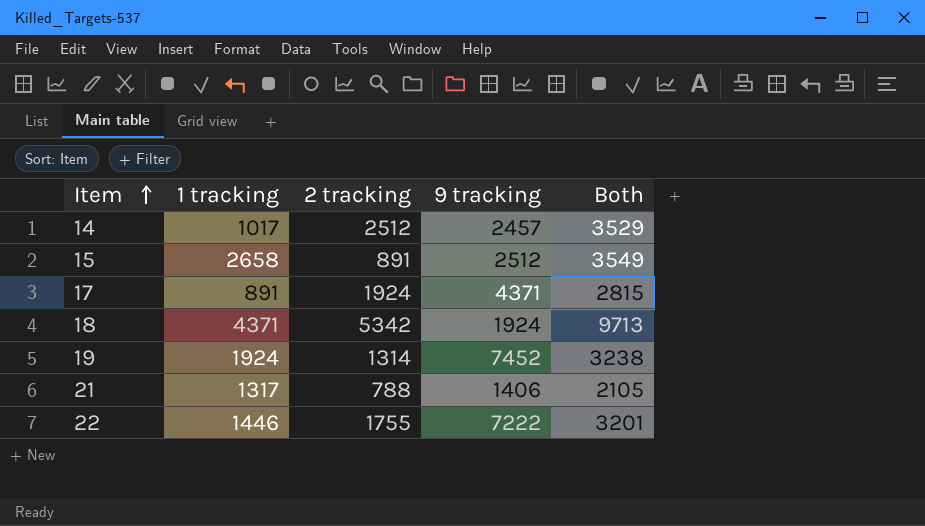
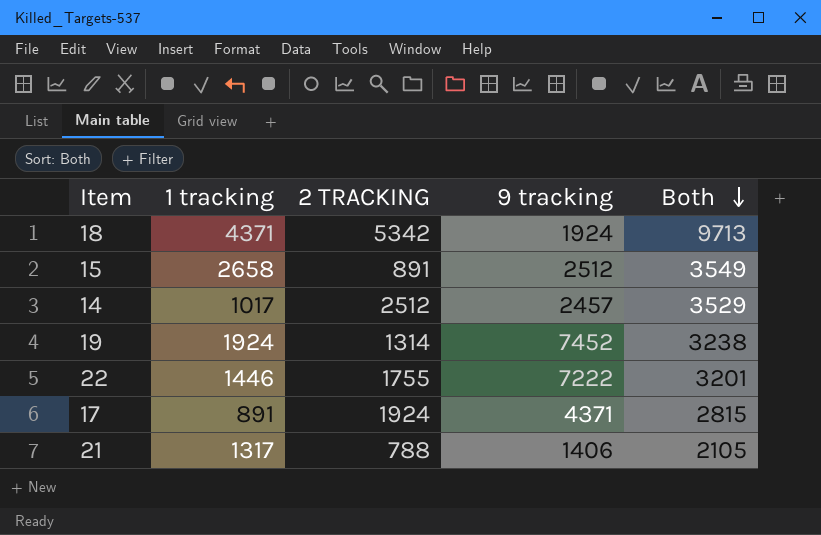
row order: Item ascending -> Both descending
column name: 2 tracking -> 2 TRACKING

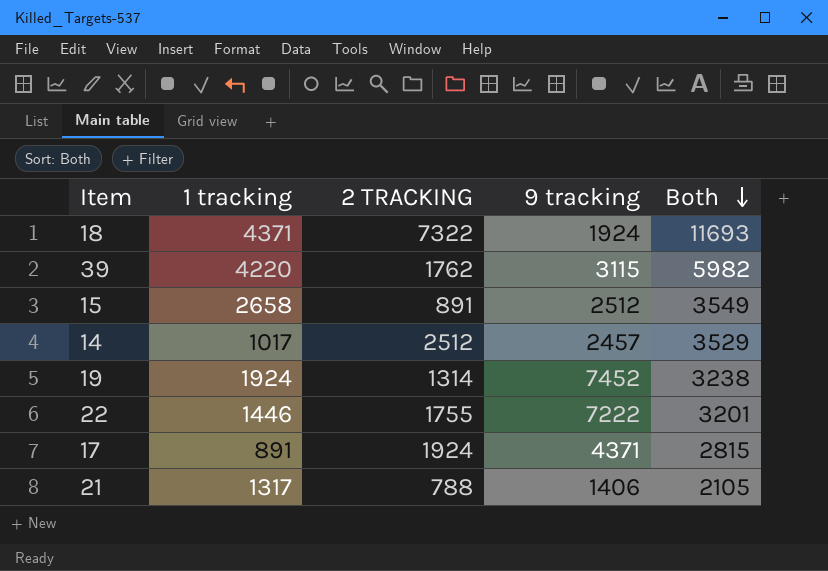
18 | 2 TRACKING: 5342 -> 7322
18 | Both: 9713 -> 11693
row 39: none -> 4220 | 1762 | 3115 | 5982

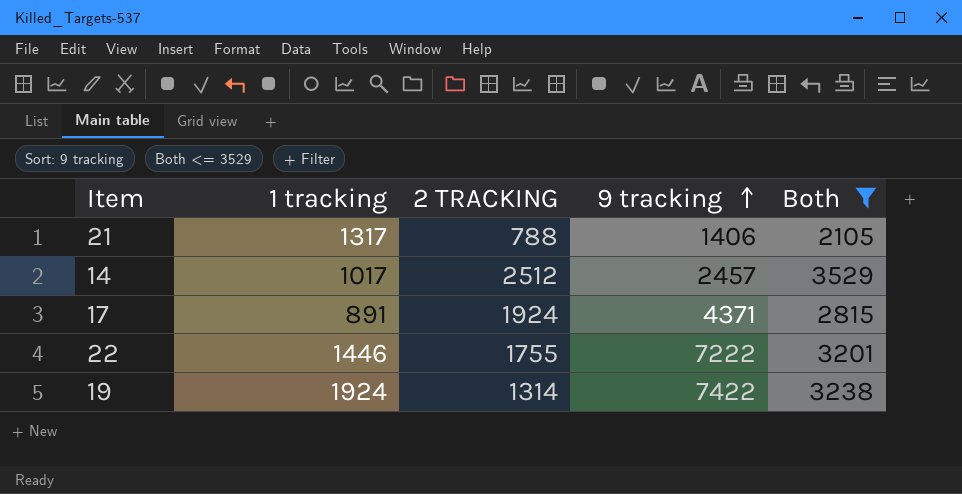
filter: none -> Both <= 3529
row order: Both descending -> 9 tracking ascending
19 | 9 tracking: 7452 -> 7422

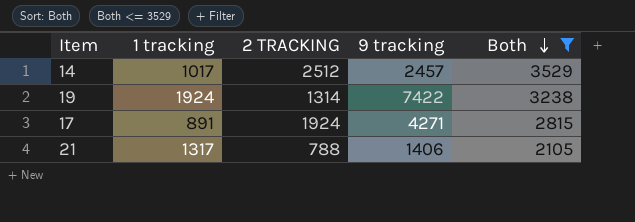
row order: 9 tracking ascending -> Both descending
row 22: 1446 | 1755 | 7222 | 3201 -> none
17 | 9 tracking: 4371 -> 4271

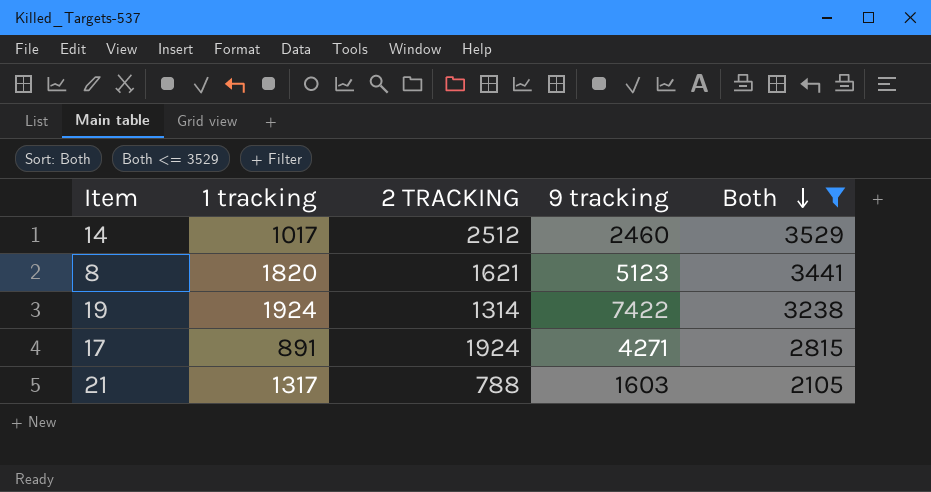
14 | 9 tracking: 2457 -> 2460
row 8: none -> 1820 | 1621 | 5123 | 3441
21 | 9 tracking: 1406 -> 1603

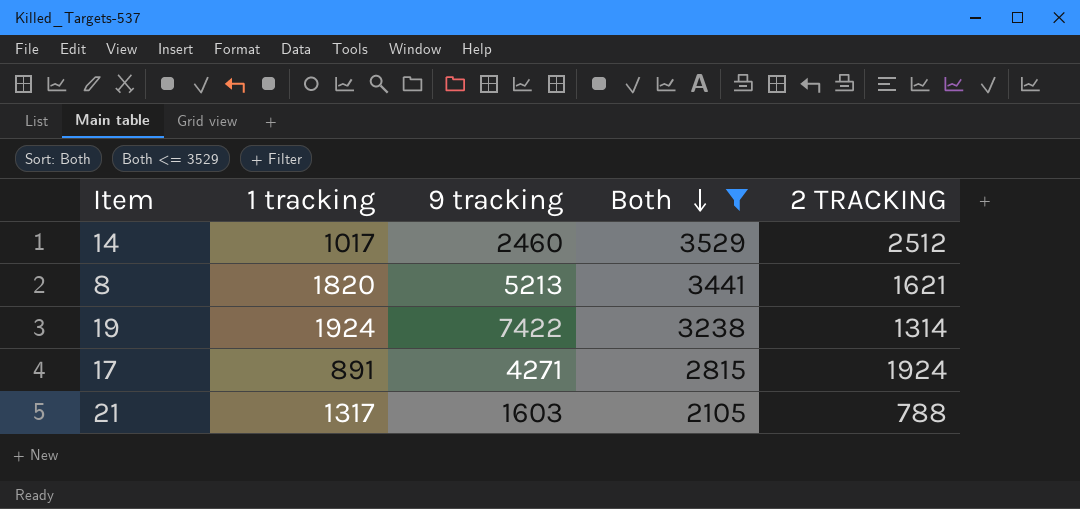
column 2 TRACKING | position: 3 -> 5
8 | 9 tracking: 5123 -> 5213

